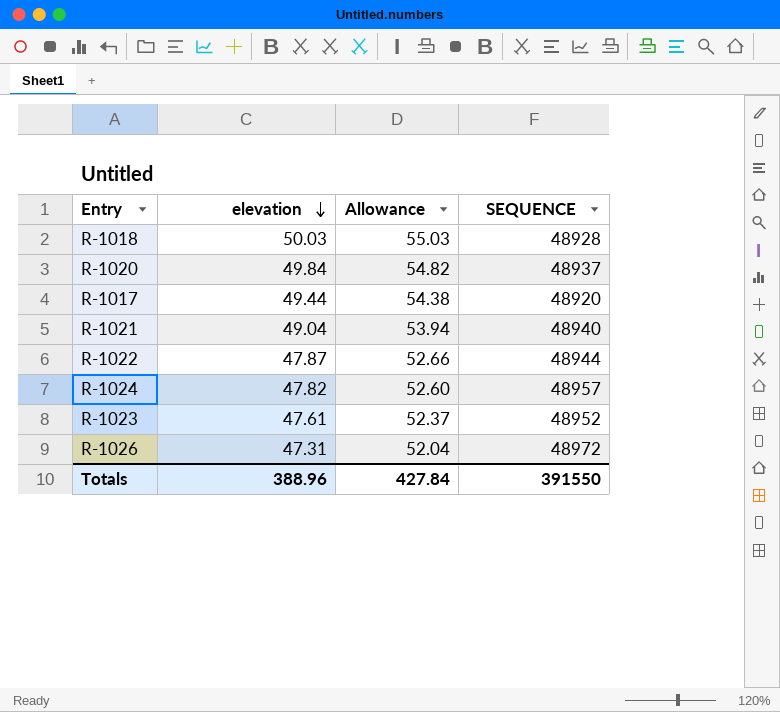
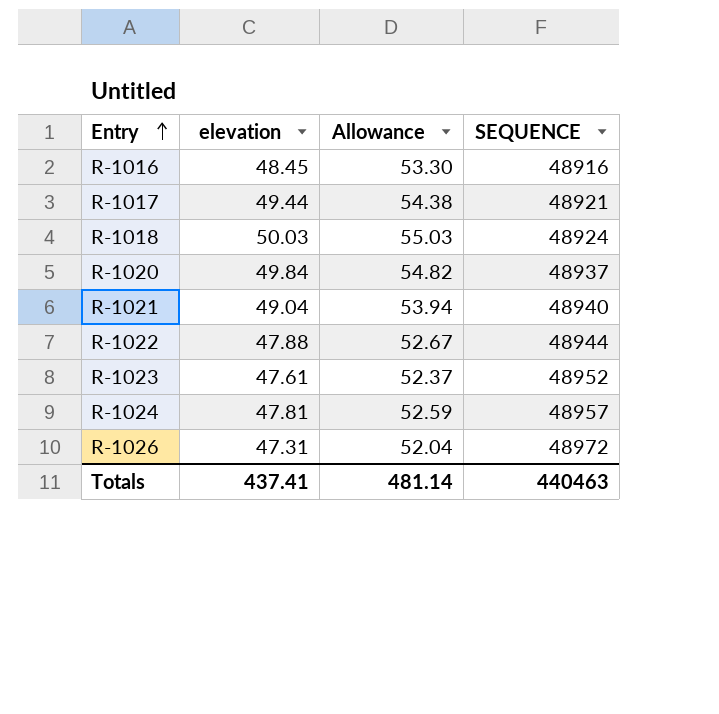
row order: elevation descending -> Entry ascending
row R-1016: none -> 48.45 | 53.30 | 48916
R-1017 | SEQUENCE: 48920 -> 48921
R-1018 | SEQUENCE: 48928 -> 48924
R-1022 | elevation: 47.87 -> 47.88
R-1022 | Allowance: 52.66 -> 52.67
R-1024 | elevation: 47.82 -> 47.81
R-1024 | Allowance: 52.60 -> 52.59
Totals | elevation: 388.96 -> 437.41
Totals | Allowance: 427.84 -> 481.14
Totals | SEQUENCE: 391550 -> 440463

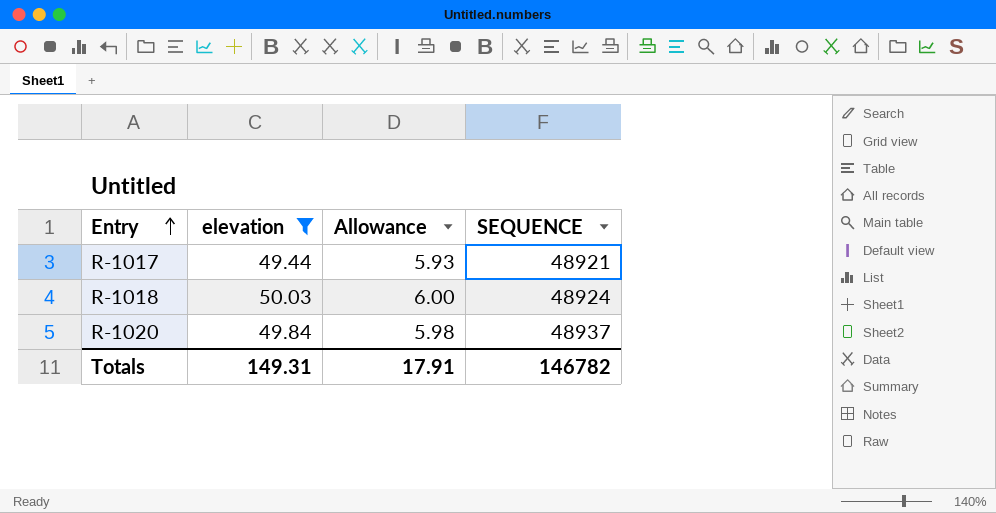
filter: none -> elevation >= 49.44
column Allowance | formula: [elevation] * 1.1 -> [elevation] * 0.12
Totals | elevation: 437.41 -> 149.31
Totals | Allowance: 481.14 -> 17.91
Totals | SEQUENCE: 440463 -> 146782

